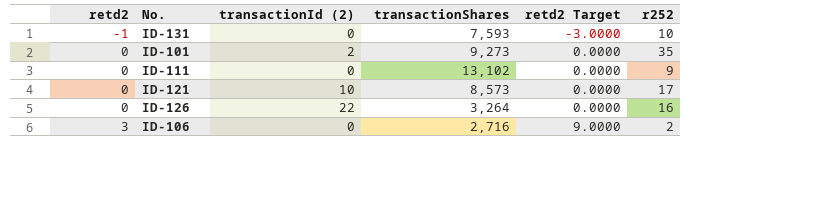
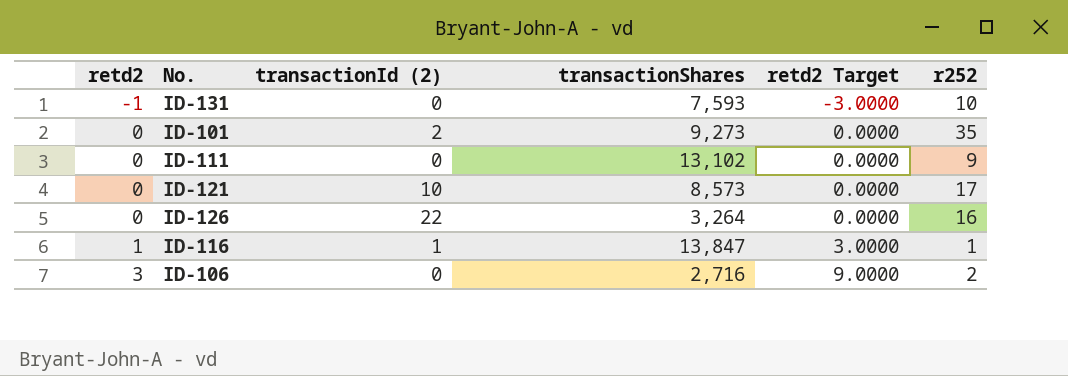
row ID-116: none -> 1 | 1 | 13,847 | 3.0000 | 1

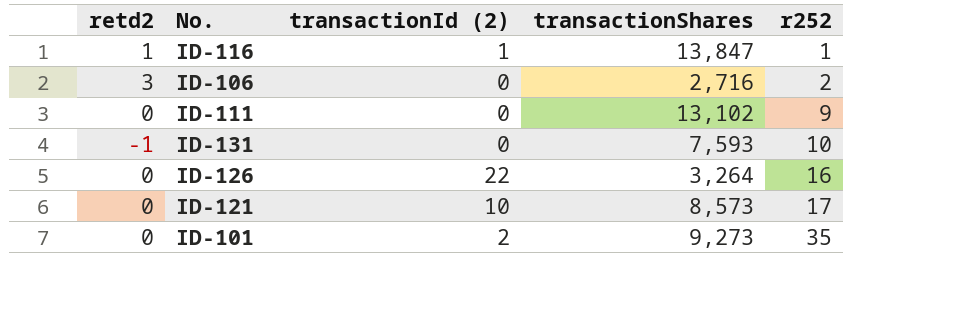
row order: retd2 ascending -> r252 ascending
column retd2 Target | formula: [retd2] * 3 -> none

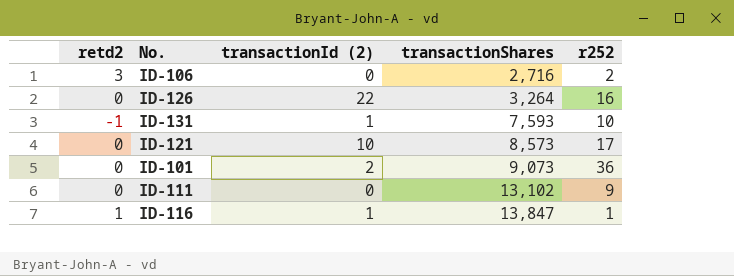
row order: r252 ascending -> transactionShares ascending
ID-131 | transactionId (2): 0 -> 1
ID-101 | transactionShares: 9,273 -> 9,073
ID-101 | r252: 35 -> 36

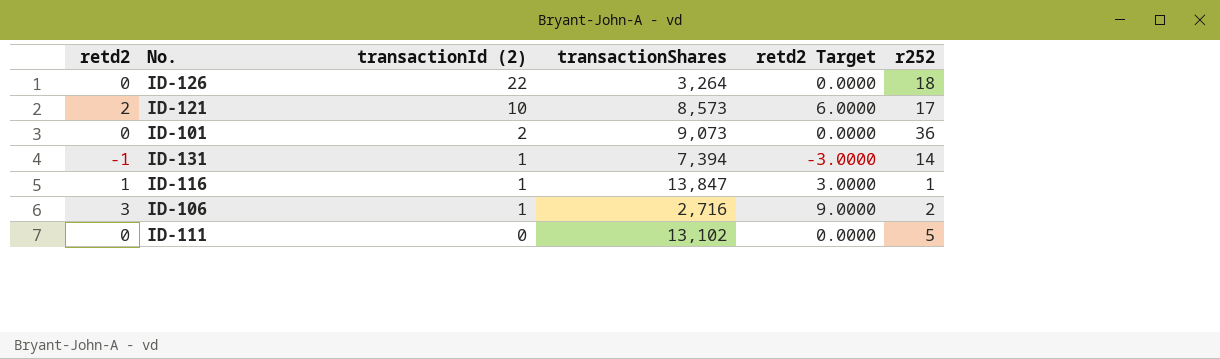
row order: transactionShares ascending -> transactionId (2) descending
column retd2 Target | formula: none -> [retd2] * 3
ID-126 | r252: 16 -> 18
ID-121 | retd2: 0 -> 2
ID-131 | transactionShares: 7,593 -> 7,394
ID-131 | r252: 10 -> 14
ID-106 | transactionId (2): 0 -> 1
ID-111 | r252: 9 -> 5

